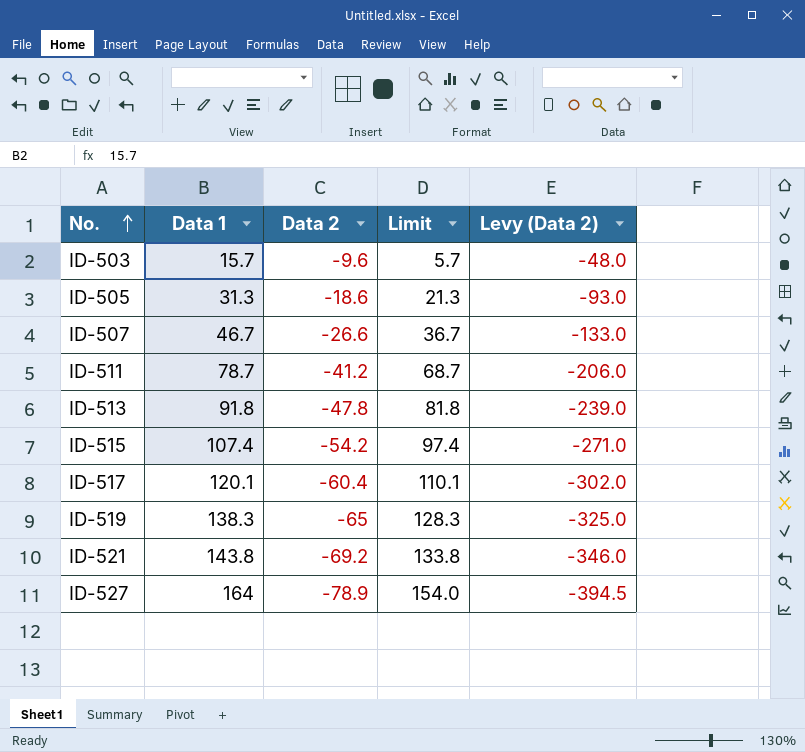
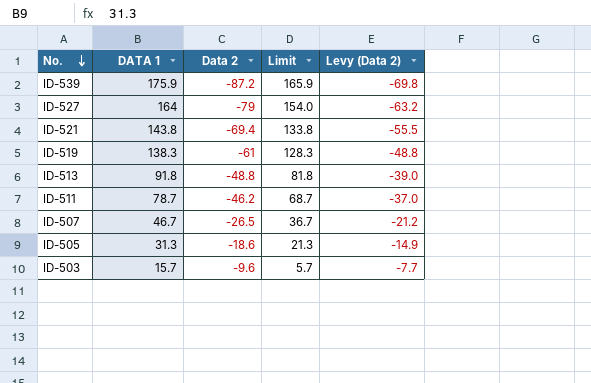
row order: No. ascending -> No. descending
column name: Data 1 -> DATA 1
column Levy (Data 2) | formula: [Data 2] * 5 -> [Data 2] * 0.8
row ID-515: 107.4 | -54.2 | 97.4 | -271.0 -> none
row ID-517: 120.1 | -60.4 | 110.1 | -302.0 -> none
row ID-539: none -> 175.9 | -87.2 | 165.9 | -69.8
ID-527 | Data 2: -78.9 -> -79
ID-521 | Data 2: -69.2 -> -69.4
ID-519 | Data 2: -65 -> -61
ID-513 | Data 2: -47.8 -> -48.8
ID-511 | Data 2: -41.2 -> -46.2
ID-507 | Data 2: -26.6 -> -26.5

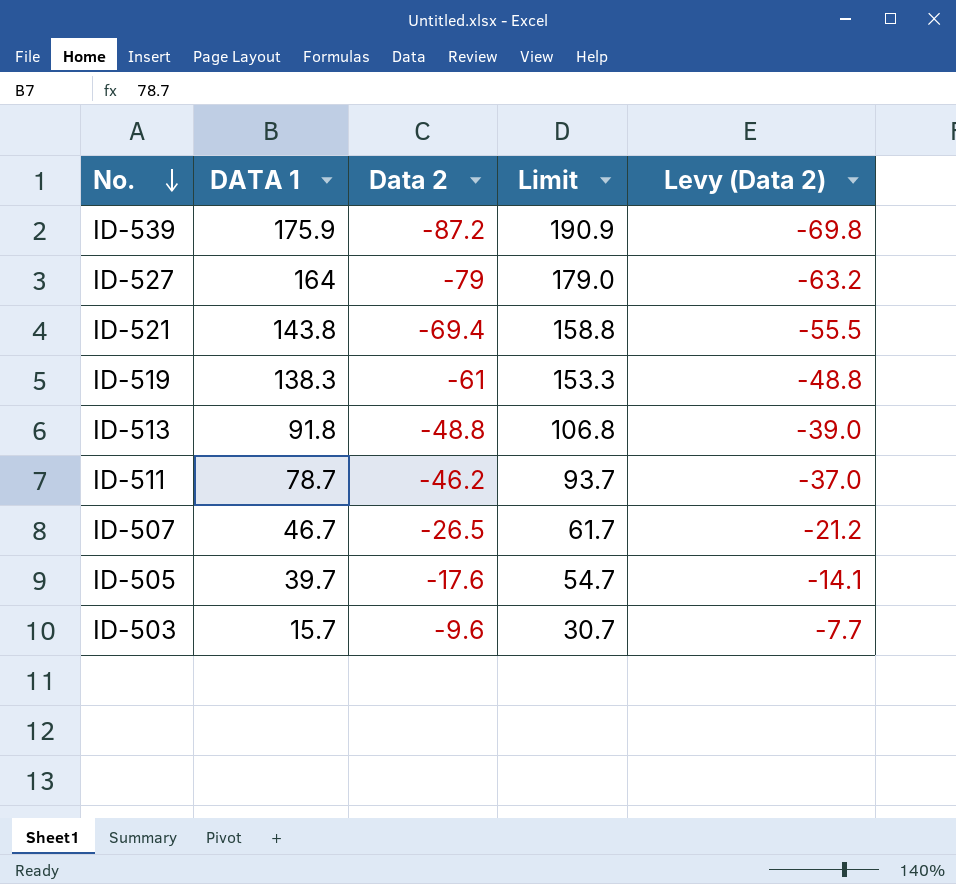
column Limit | formula: [DATA 1] - 10 -> [DATA 1] + 15
ID-505 | DATA 1: 31.3 -> 39.7
ID-505 | Data 2: -18.6 -> -17.6
ID-505 | Levy (Data 2): -14.9 -> -14.1

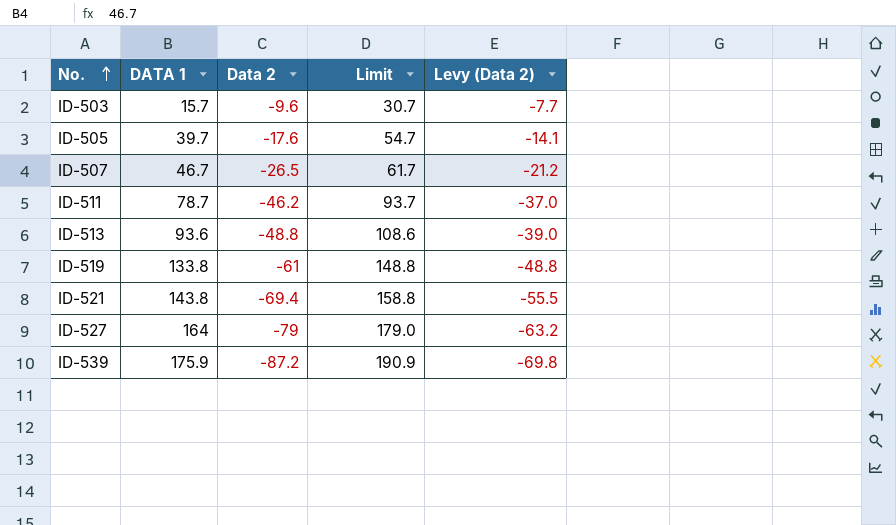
row order: No. descending -> No. ascending
ID-513 | DATA 1: 91.8 -> 93.6
ID-513 | Limit: 106.8 -> 108.6
ID-519 | DATA 1: 138.3 -> 133.8
ID-519 | Limit: 153.3 -> 148.8

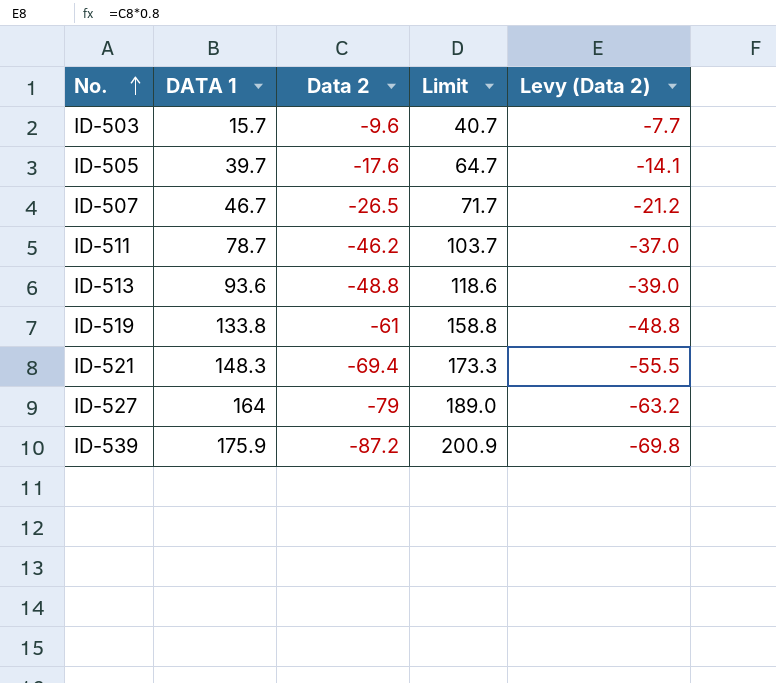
column Limit | formula: [DATA 1] + 15 -> [DATA 1] + 25
ID-521 | DATA 1: 143.8 -> 148.3

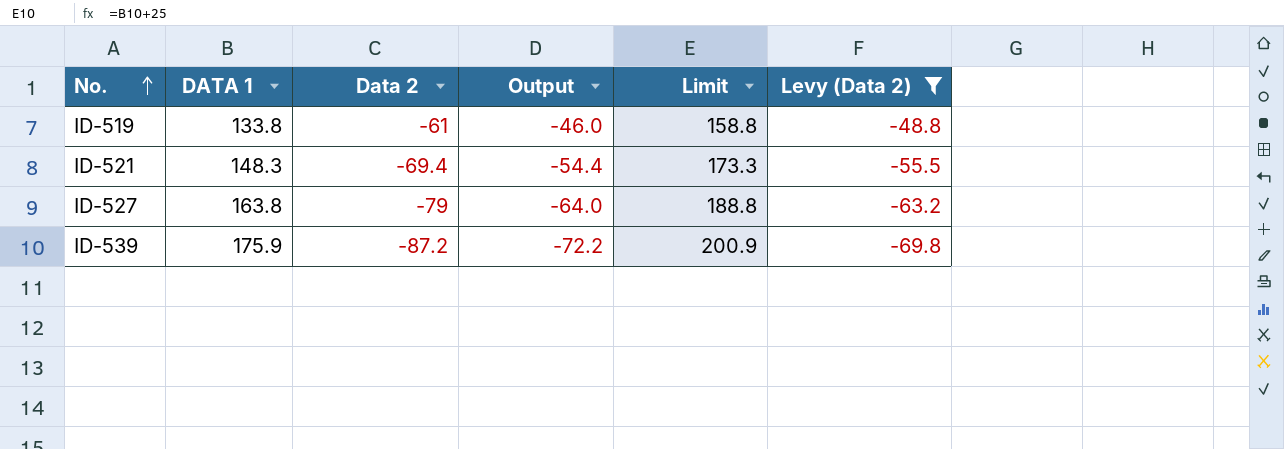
filter: none -> Levy (Data 2) <= -48.8
column Output | formula: none -> [Data 2] + 15
ID-527 | DATA 1: 164 -> 163.8
ID-527 | Limit: 189.0 -> 188.8

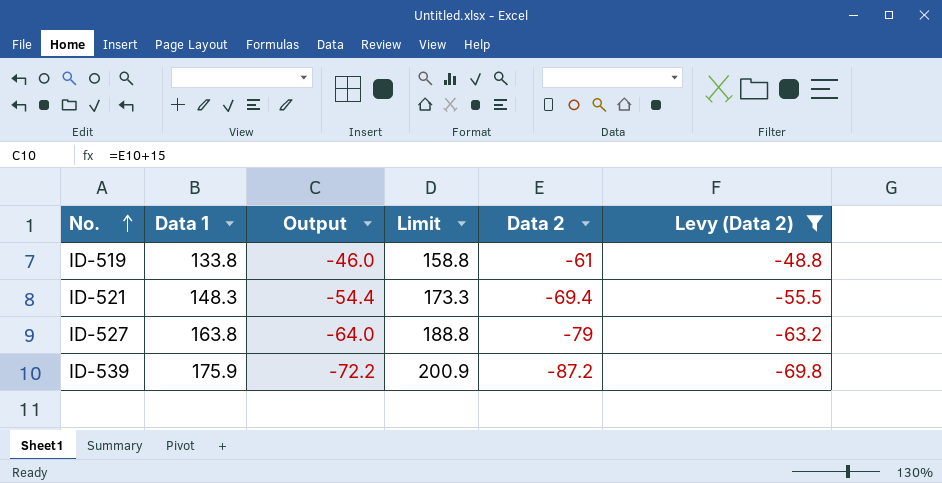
column name: DATA 1 -> Data 1
column Data 2 | position: 3 -> 5

